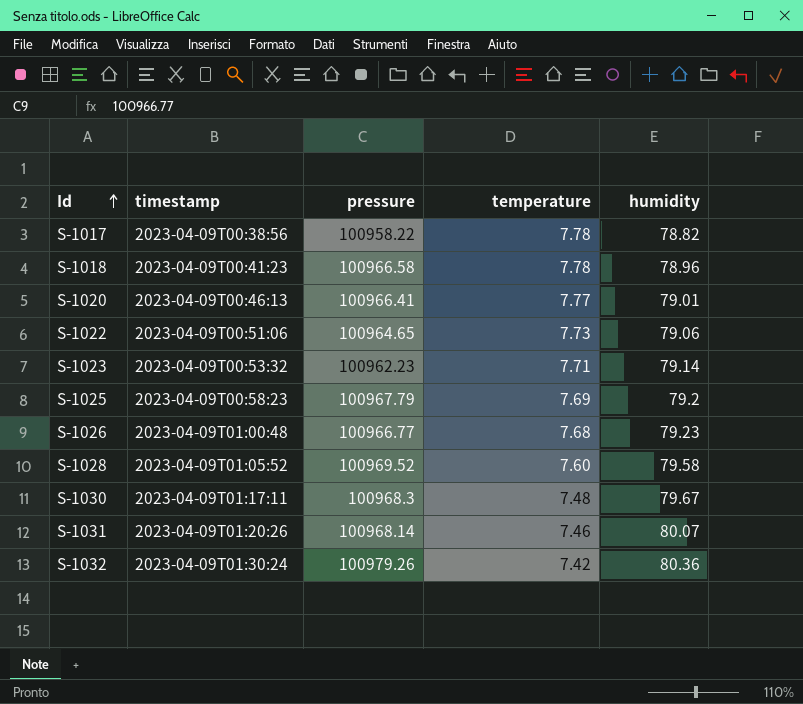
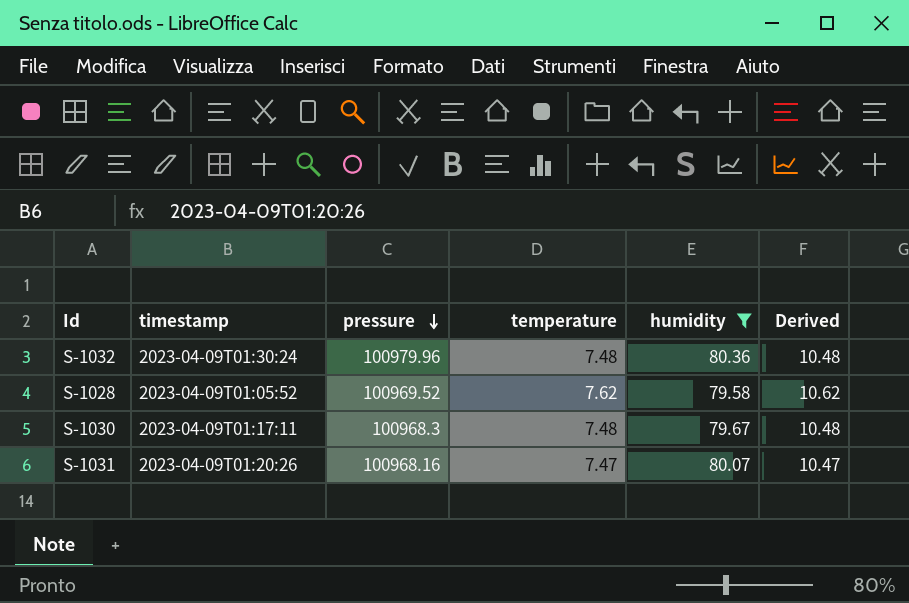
filter: none -> humidity >= 79.58
row order: Id ascending -> pressure descending
column Derived | formula: none -> [temperature] + 3
S-1032 | pressure: 100979.26 -> 100979.96
S-1032 | temperature: 7.42 -> 7.48
S-1028 | temperature: 7.60 -> 7.62
S-1031 | pressure: 100968.14 -> 100968.16
S-1031 | temperature: 7.46 -> 7.47

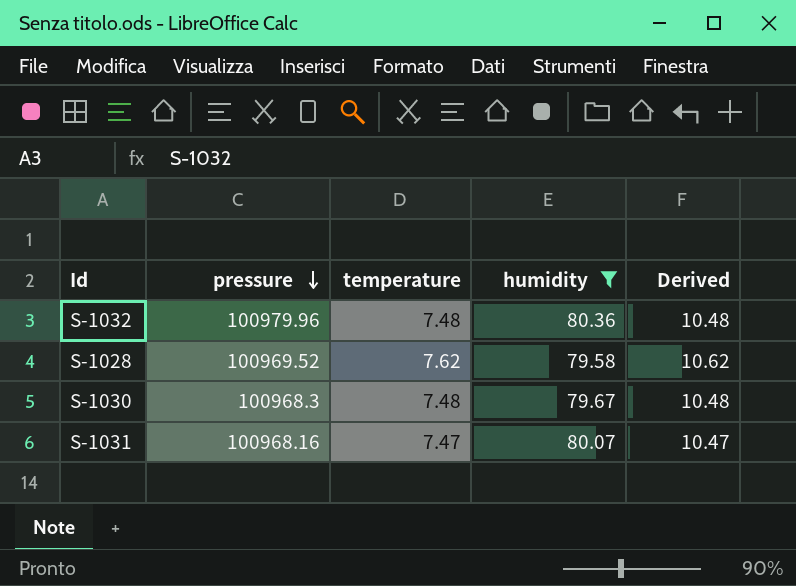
column timestamp | position: 2 -> none

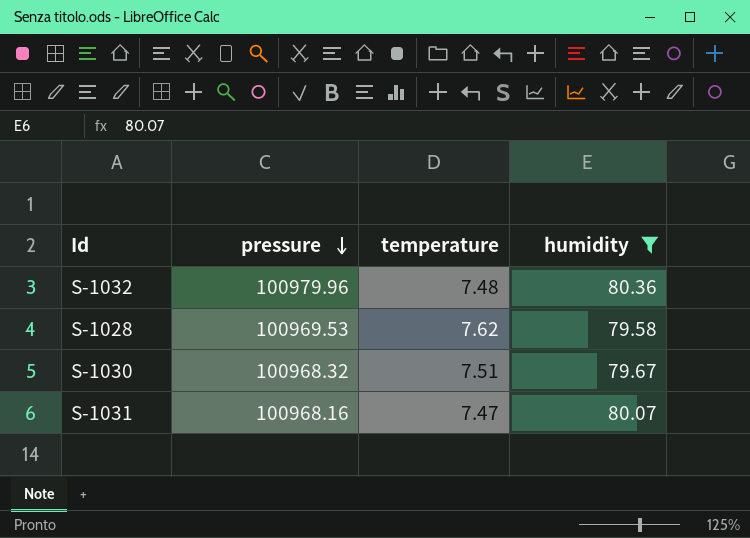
column Derived | formula: [temperature] + 3 -> none
S-1028 | pressure: 100969.52 -> 100969.53
S-1030 | pressure: 100968.3 -> 100968.32
S-1030 | temperature: 7.48 -> 7.51

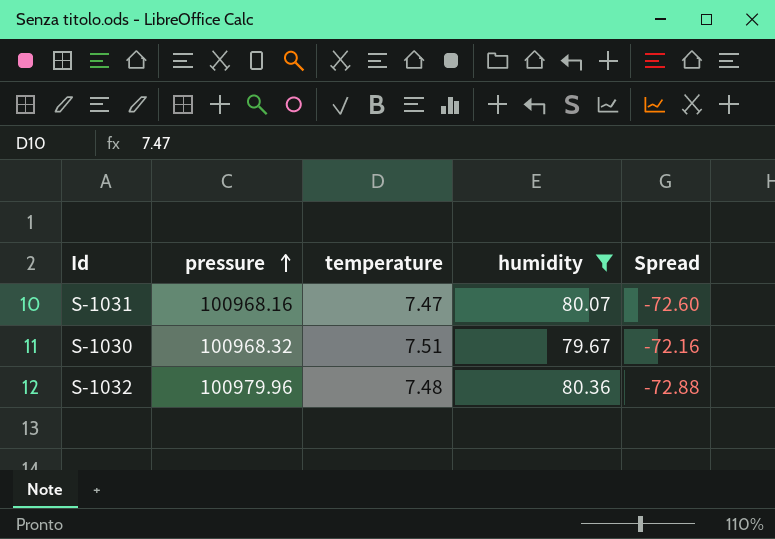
row order: pressure descending -> pressure ascending
column Spread | formula: none -> [temperature] - [humidity]
row S-1028: 100969.53 | 7.62 | 79.58 -> none

